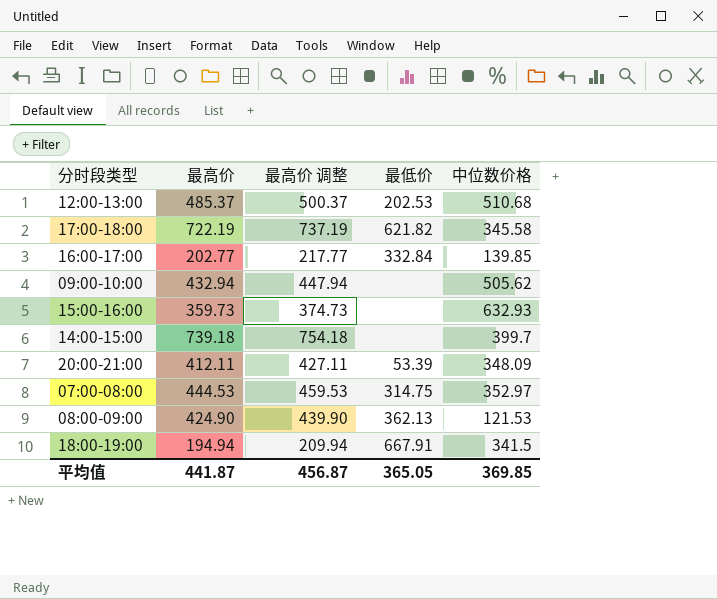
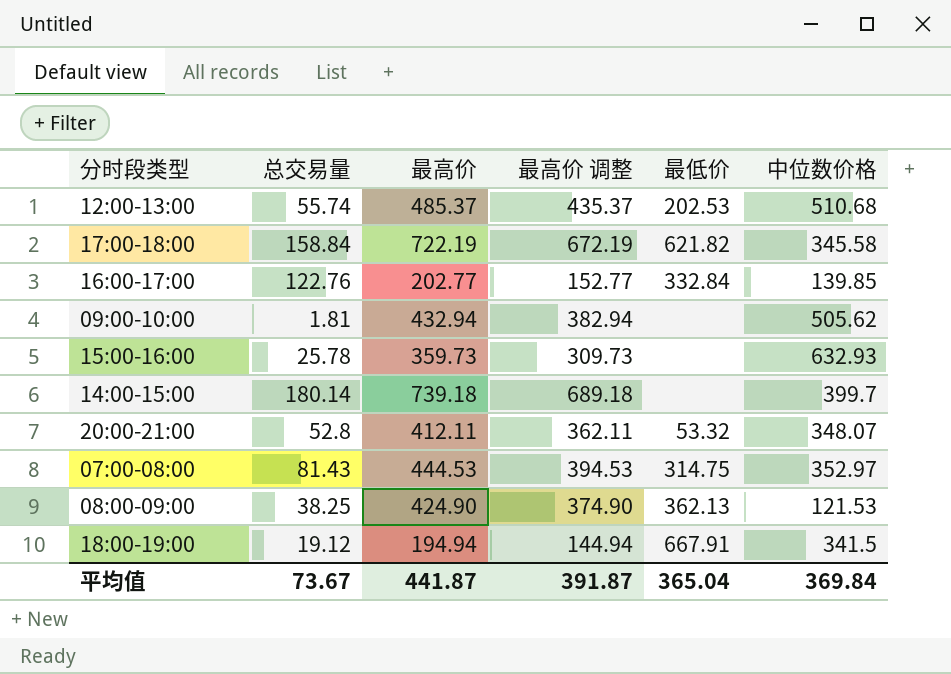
column 总交易量 | position: none -> 2
column 最高价 调整 | formula: [最高价] + 15 -> [最高价] - 50
20:00-21:00 | 最低价: 53.39 -> 53.32
20:00-21:00 | 中位数价格: 348.09 -> 348.07
平均值 | 最高价 调整: 456.87 -> 391.87
平均值 | 最低价: 365.05 -> 365.04
平均值 | 中位数价格: 369.85 -> 369.84

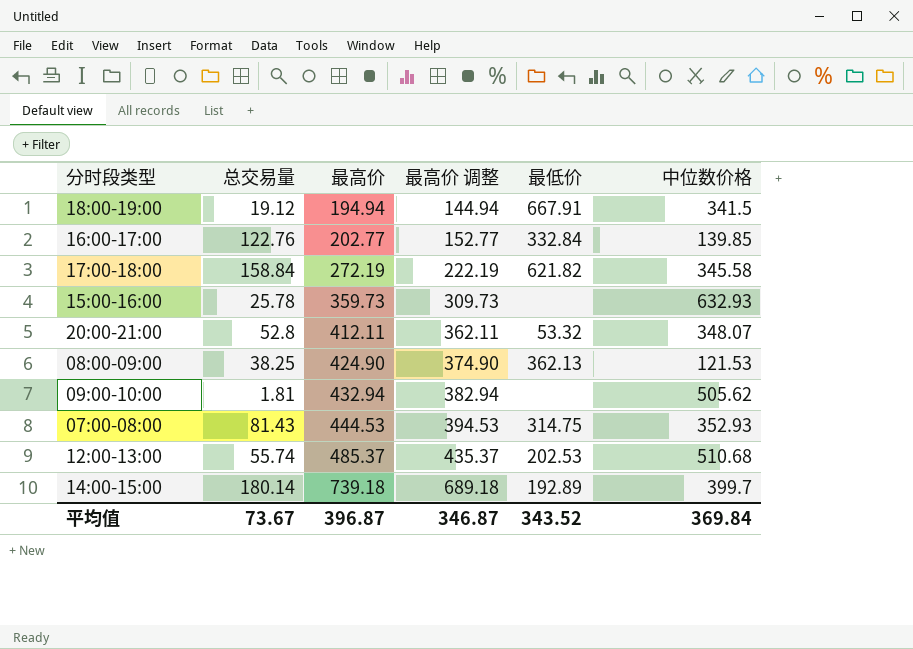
row order: none -> 最高价 ascending
17:00-18:00 | 最高价: 722.19 -> 272.19
17:00-18:00 | 最高价 调整: 672.19 -> 222.19
07:00-08:00 | 中位数价格: 352.97 -> 352.93
14:00-15:00 | 最低价: none -> 192.89
平均值 | 最高价: 441.87 -> 396.87
平均值 | 最高价 调整: 391.87 -> 346.87
平均值 | 最低价: 365.04 -> 343.52

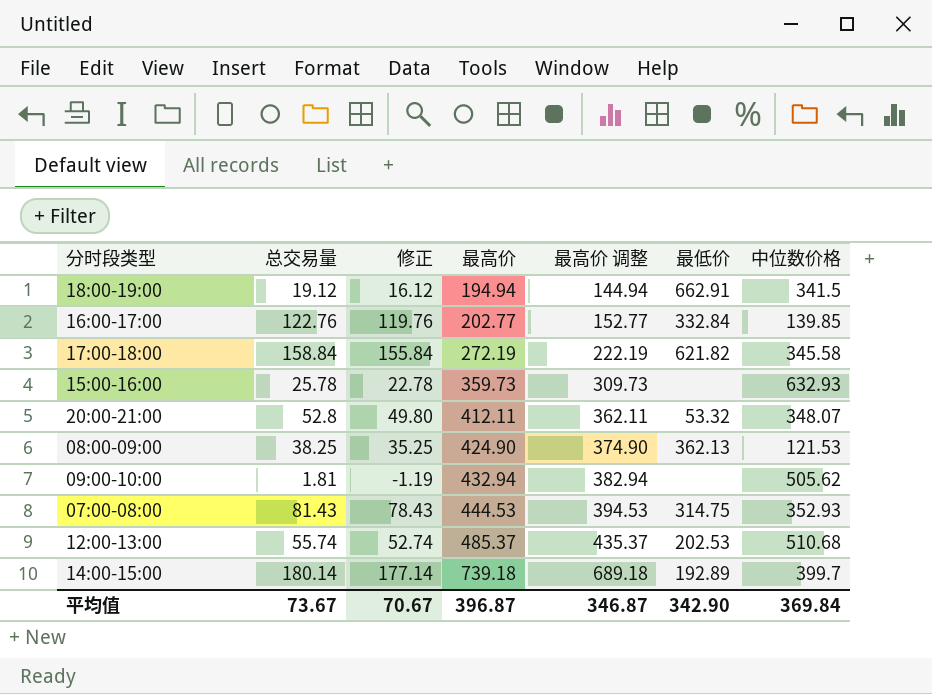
column 修正 | formula: none -> [总交易量] - 3
18:00-19:00 | 最低价: 667.91 -> 662.91
平均值 | 最低价: 343.52 -> 342.90

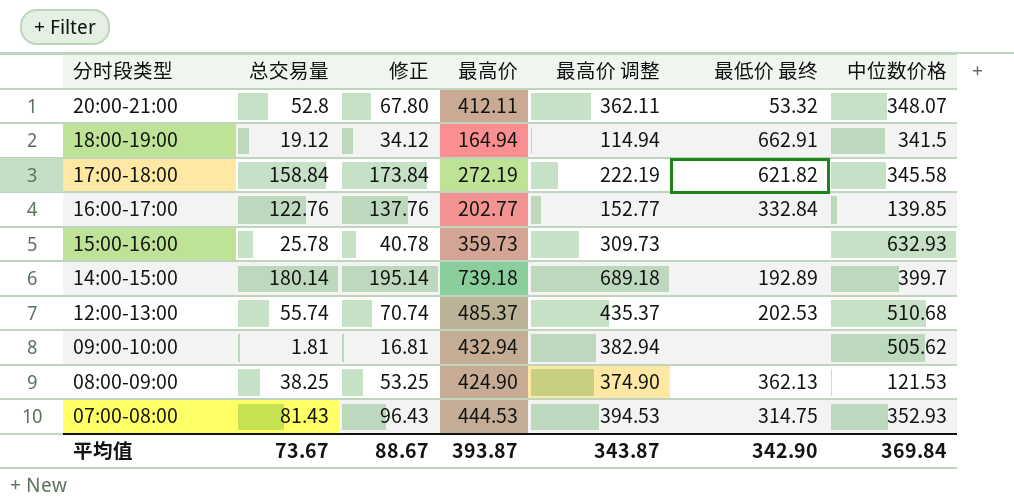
row order: 最高价 ascending -> 分时段类型 descending
column 修正 | formula: [总交易量] - 3 -> [总交易量] + 15
column name: 最低价 -> 最低价 最终
18:00-19:00 | 最高价: 194.94 -> 164.94
18:00-19:00 | 最高价 调整: 144.94 -> 114.94
平均值 | 修正: 70.67 -> 88.67
平均值 | 最高价: 396.87 -> 393.87
平均值 | 最高价 调整: 346.87 -> 343.87

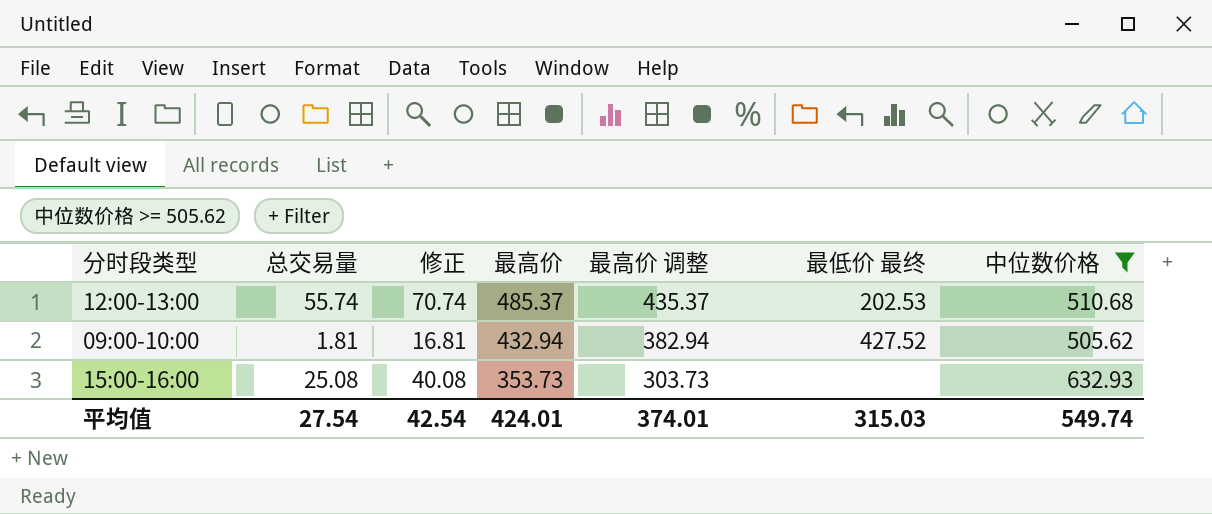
filter: none -> 中位数价格 >= 505.62
row order: 分时段类型 descending -> 最高价 descending
09:00-10:00 | 最低价 最终: none -> 427.52
15:00-16:00 | 总交易量: 25.78 -> 25.08
15:00-16:00 | 修正: 40.78 -> 40.08
15:00-16:00 | 最高价: 359.73 -> 353.73
15:00-16:00 | 最高价 调整: 309.73 -> 303.73
平均值 | 总交易量: 73.67 -> 27.54
平均值 | 修正: 88.67 -> 42.54
平均值 | 最高价: 393.87 -> 424.01
平均值 | 最高价 调整: 343.87 -> 374.01
平均值 | 最低价 最终: 342.90 -> 315.03
平均值 | 中位数价格: 369.84 -> 549.74

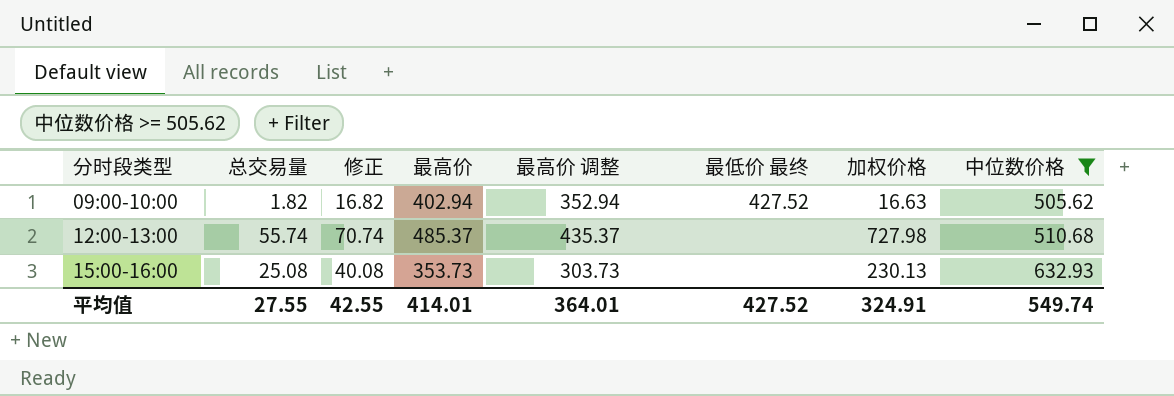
row order: 最高价 descending -> 分时段类型 ascending
column 加权价格 | position: none -> 7
09:00-10:00 | 总交易量: 1.81 -> 1.82
09:00-10:00 | 修正: 16.81 -> 16.82
09:00-10:00 | 最高价: 432.94 -> 402.94
09:00-10:00 | 最高价 调整: 382.94 -> 352.94
12:00-13:00 | 最低价 最终: 202.53 -> none
平均值 | 总交易量: 27.54 -> 27.55
平均值 | 修正: 42.54 -> 42.55
平均值 | 最高价: 424.01 -> 414.01
平均值 | 最高价 调整: 374.01 -> 364.01
平均值 | 最低价 最终: 315.03 -> 427.52

